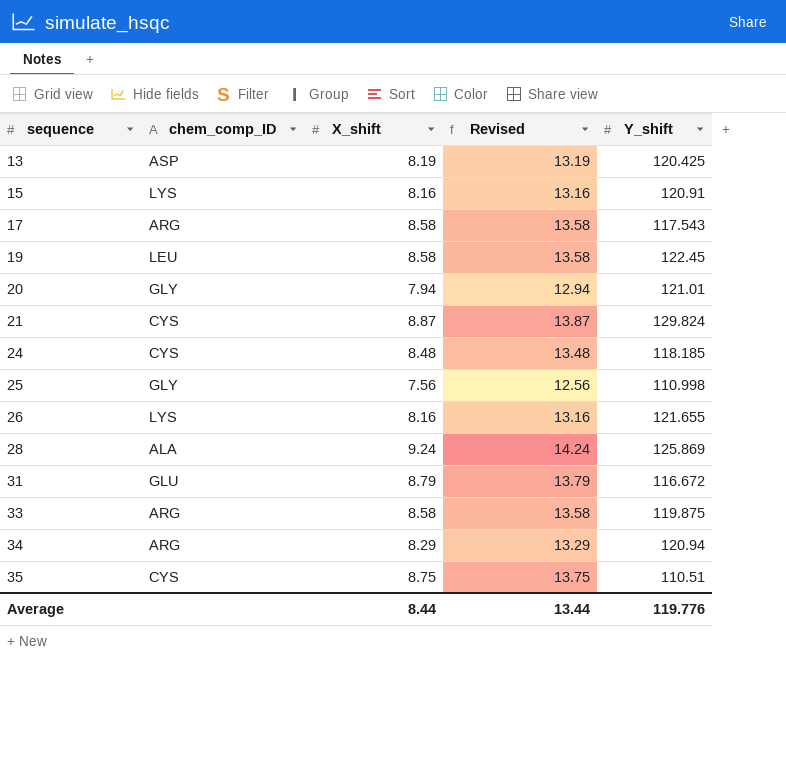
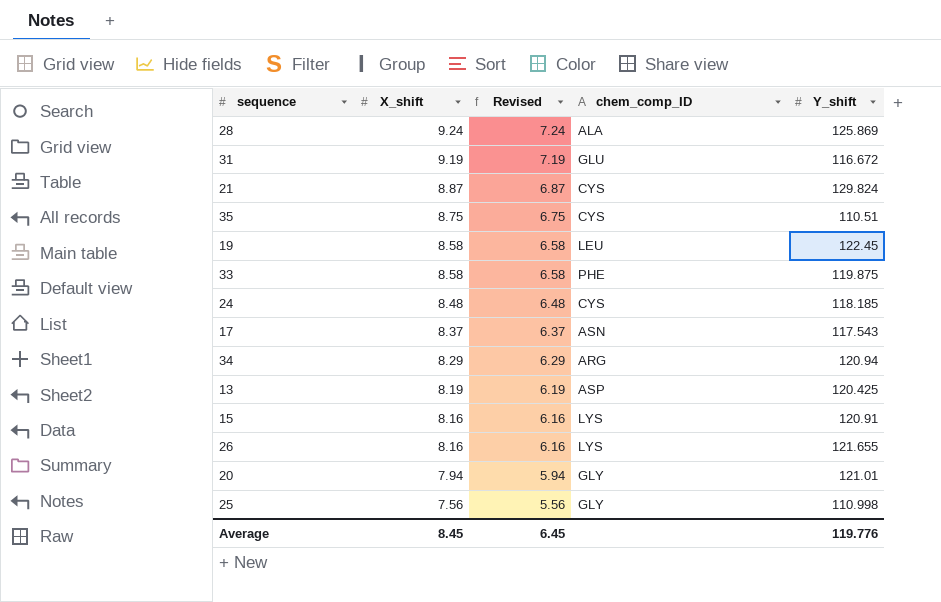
row order: sequence ascending -> X_shift descending
column Revised | formula: [X_shift] + 5 -> [X_shift] - 2
column chem_comp_ID | position: 2 -> 4
31 | X_shift: 8.79 -> 9.19
33 | chem_comp_ID: ARG -> PHE
17 | X_shift: 8.58 -> 8.37
17 | chem_comp_ID: ARG -> ASN
Average | X_shift: 8.44 -> 8.45
Average | Revised: 13.44 -> 6.45

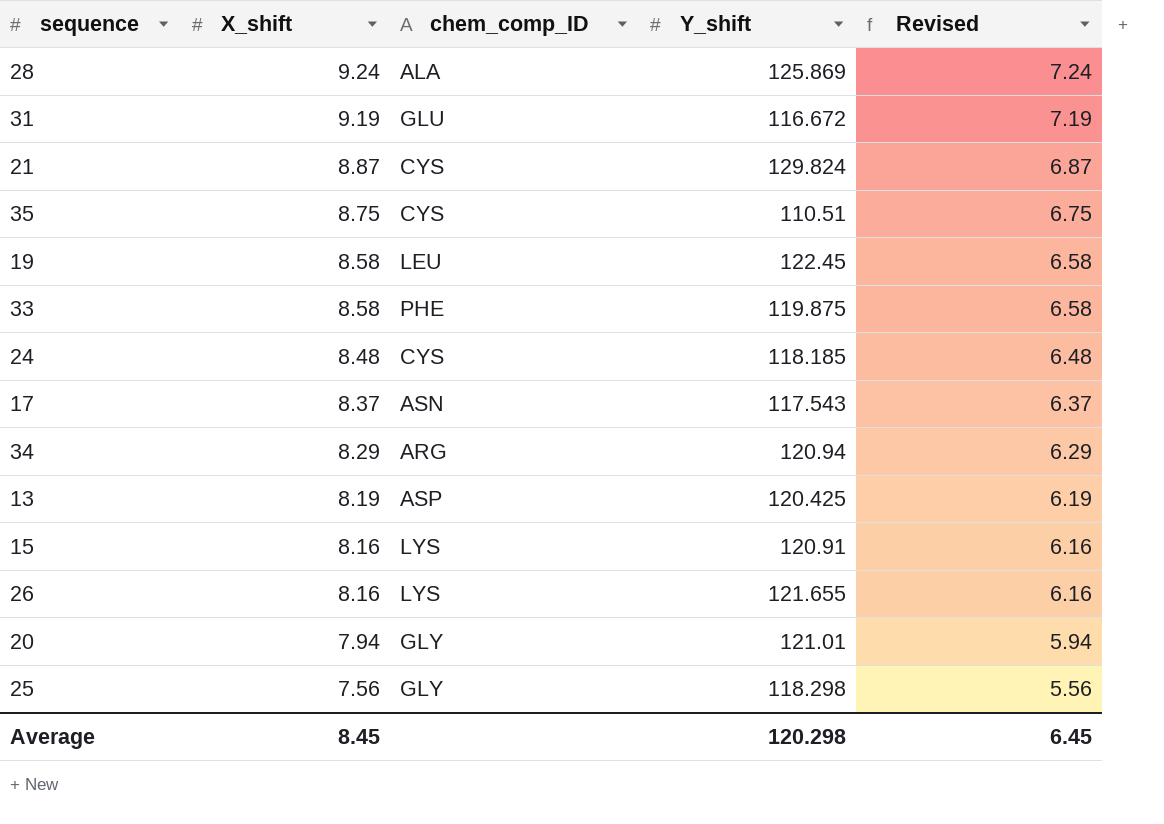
column Revised | position: 3 -> 5
25 | Y_shift: 110.998 -> 118.298
Average | Y_shift: 119.776 -> 120.298

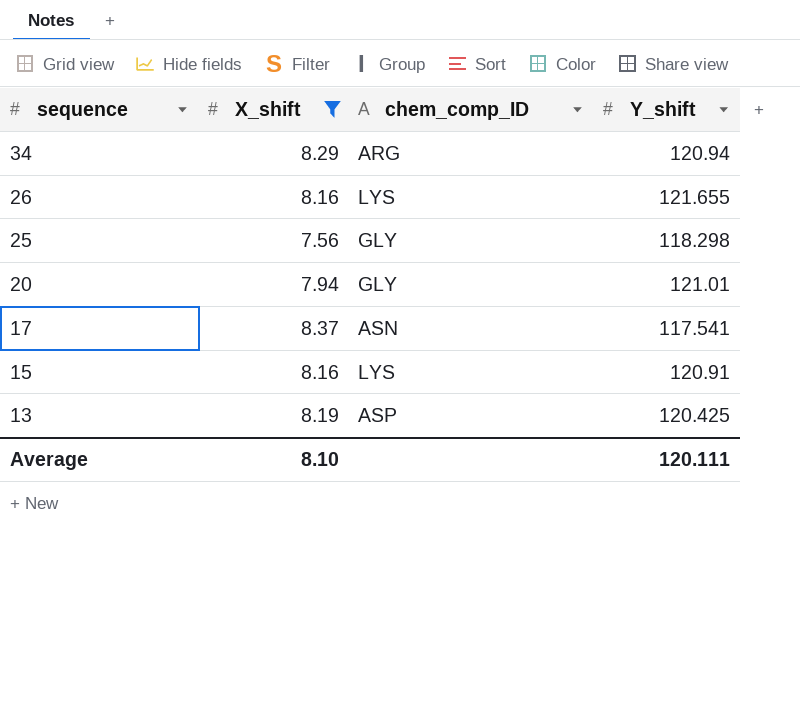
filter: none -> X_shift <= 8.37
row order: X_shift descending -> sequence descending
column Revised | formula: [X_shift] - 2 -> none
17 | Y_shift: 117.543 -> 117.541
Average | X_shift: 8.45 -> 8.10
Average | Y_shift: 120.298 -> 120.111

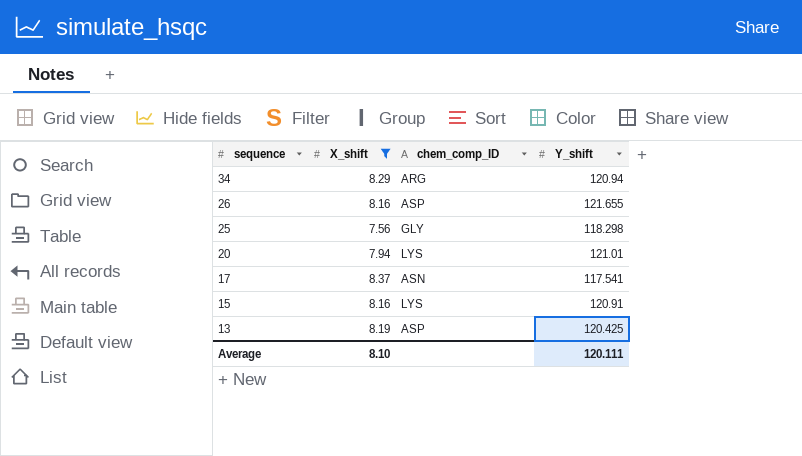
26 | chem_comp_ID: LYS -> ASP
20 | chem_comp_ID: GLY -> LYS

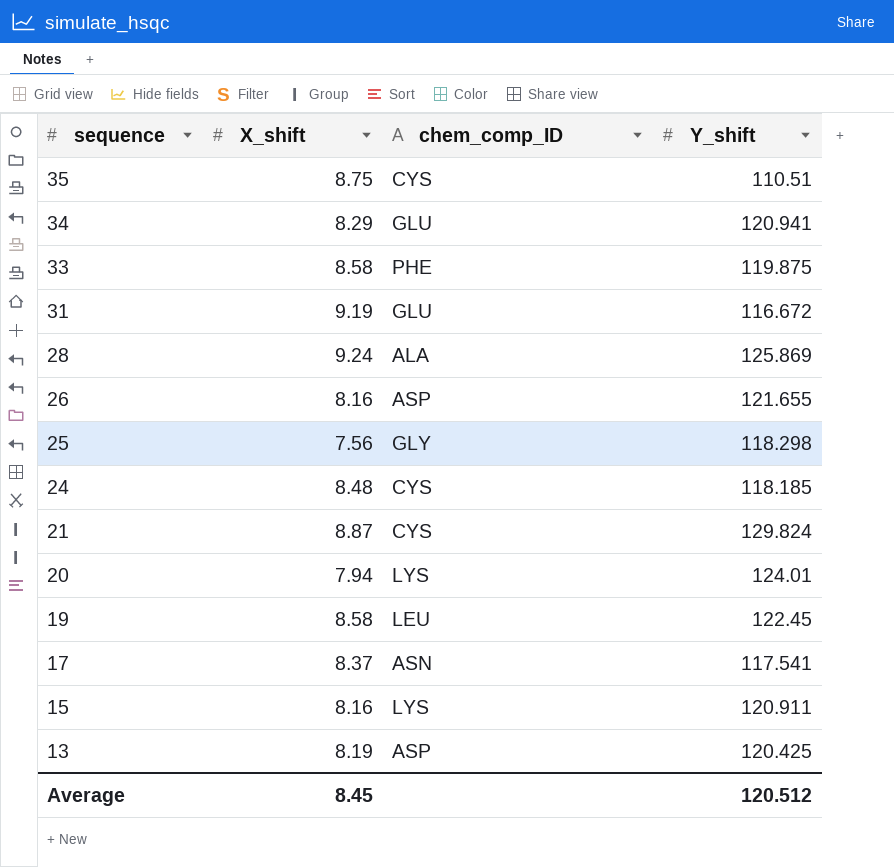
filter: X_shift <= 8.37 -> none
34 | chem_comp_ID: ARG -> GLU
34 | Y_shift: 120.94 -> 120.941
20 | Y_shift: 121.01 -> 124.01
15 | Y_shift: 120.91 -> 120.911
Average | X_shift: 8.10 -> 8.45
Average | Y_shift: 120.111 -> 120.512

